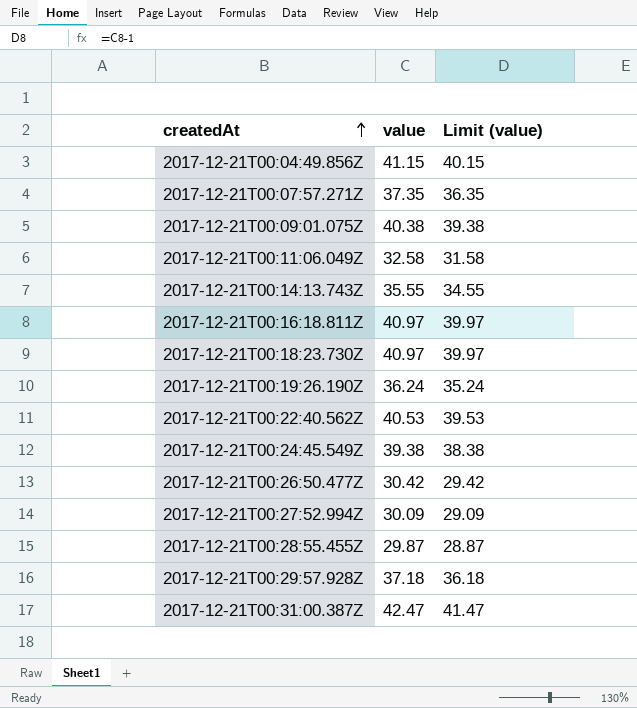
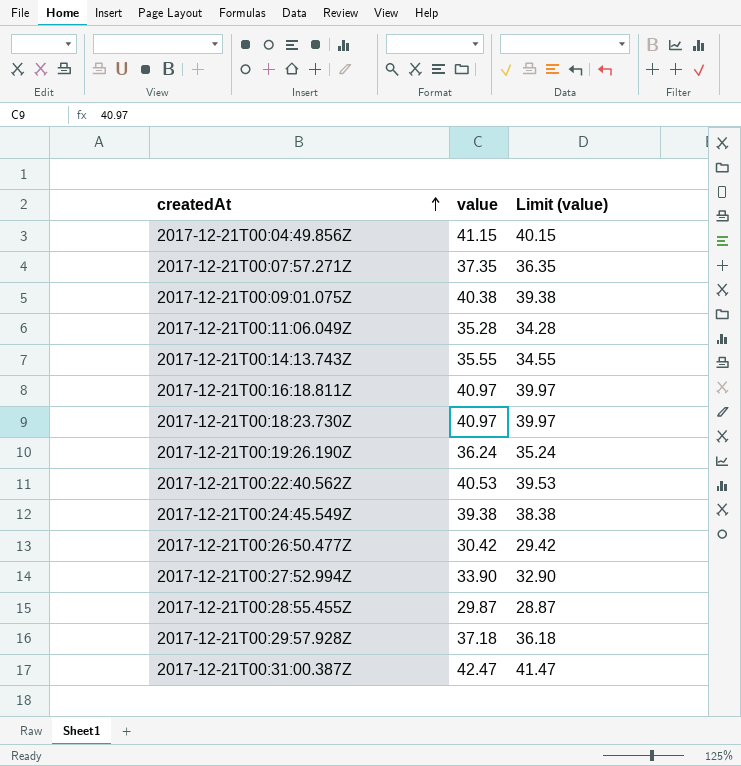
2017-12-21T00:11:06.049Z | value: 32.58 -> 35.28
2017-12-21T00:11:06.049Z | Limit (value): 31.58 -> 34.28
2017-12-21T00:27:52.994Z | value: 30.09 -> 33.90
2017-12-21T00:27:52.994Z | Limit (value): 29.09 -> 32.90

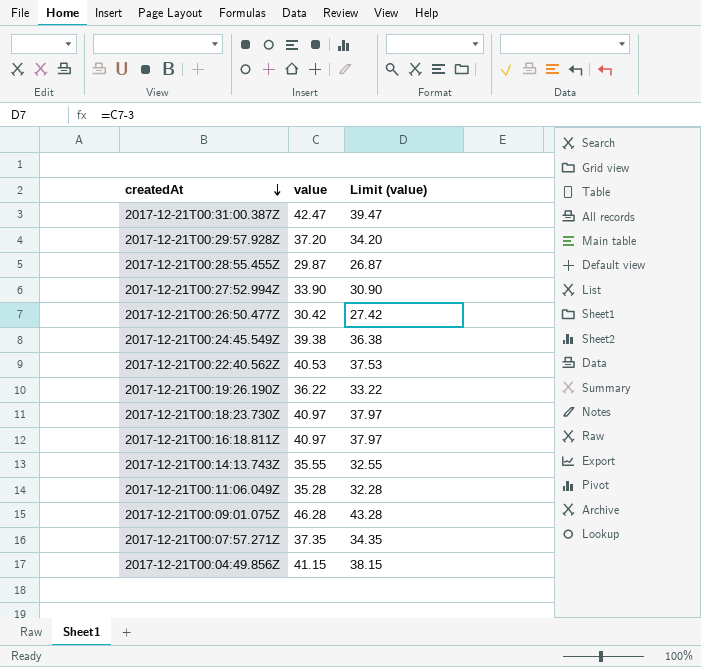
row order: createdAt ascending -> createdAt descending
column Limit (value) | formula: [value] - 1 -> [value] - 3
2017-12-21T00:29:57.928Z | value: 37.18 -> 37.20
2017-12-21T00:19:26.190Z | value: 36.24 -> 36.22
2017-12-21T00:09:01.075Z | value: 40.38 -> 46.28

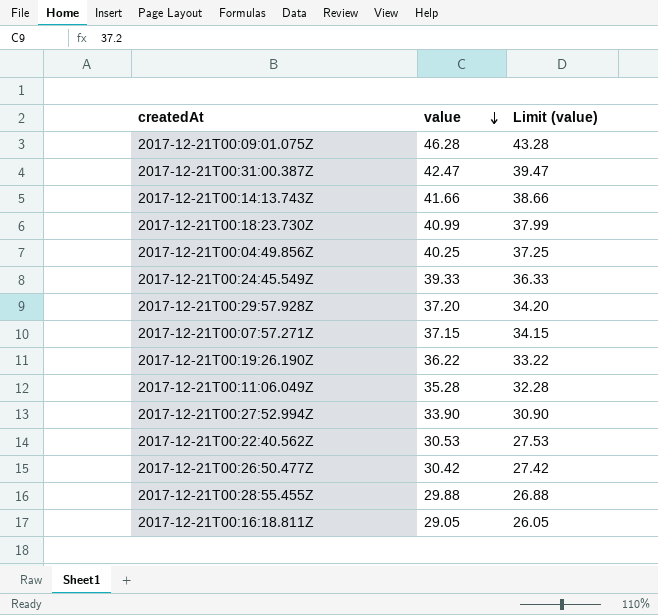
row order: createdAt descending -> value descending
2017-12-21T00:14:13.743Z | value: 35.55 -> 41.66
2017-12-21T00:14:13.743Z | Limit (value): 32.55 -> 38.66
2017-12-21T00:18:23.730Z | value: 40.97 -> 40.99
2017-12-21T00:18:23.730Z | Limit (value): 37.97 -> 37.99
2017-12-21T00:04:49.856Z | value: 41.15 -> 40.25
2017-12-21T00:04:49.856Z | Limit (value): 38.15 -> 37.25
2017-12-21T00:24:45.549Z | value: 39.38 -> 39.33
2017-12-21T00:24:45.549Z | Limit (value): 36.38 -> 36.33
2017-12-21T00:07:57.271Z | value: 37.35 -> 37.15
2017-12-21T00:07:57.271Z | Limit (value): 34.35 -> 34.15
2017-12-21T00:22:40.562Z | value: 40.53 -> 30.53
2017-12-21T00:22:40.562Z | Limit (value): 37.53 -> 27.53
2017-12-21T00:28:55.455Z | value: 29.87 -> 29.88
2017-12-21T00:28:55.455Z | Limit (value): 26.87 -> 26.88
2017-12-21T00:16:18.811Z | value: 40.97 -> 29.05
2017-12-21T00:16:18.811Z | Limit (value): 37.97 -> 26.05

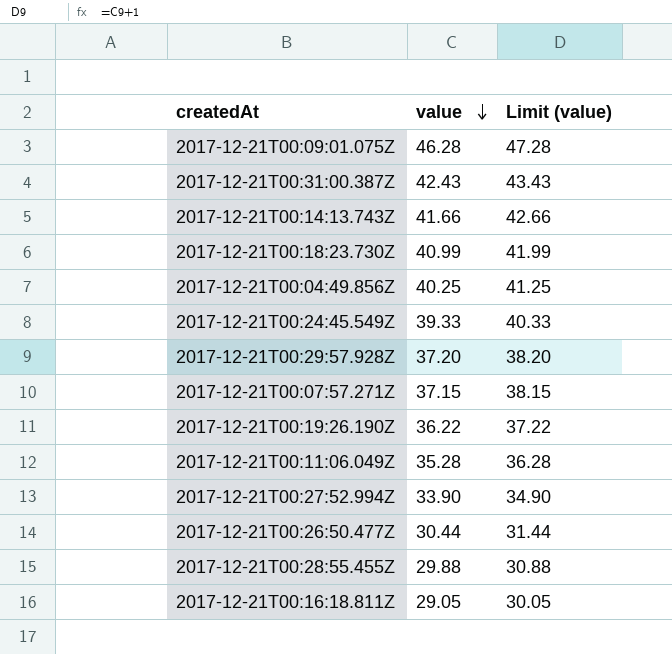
column Limit (value) | formula: [value] - 3 -> [value] + 1
row 2017-12-21T00:22:40.562Z: 30.53 | 27.53 -> none
2017-12-21T00:31:00.387Z | value: 42.47 -> 42.43
2017-12-21T00:26:50.477Z | value: 30.42 -> 30.44

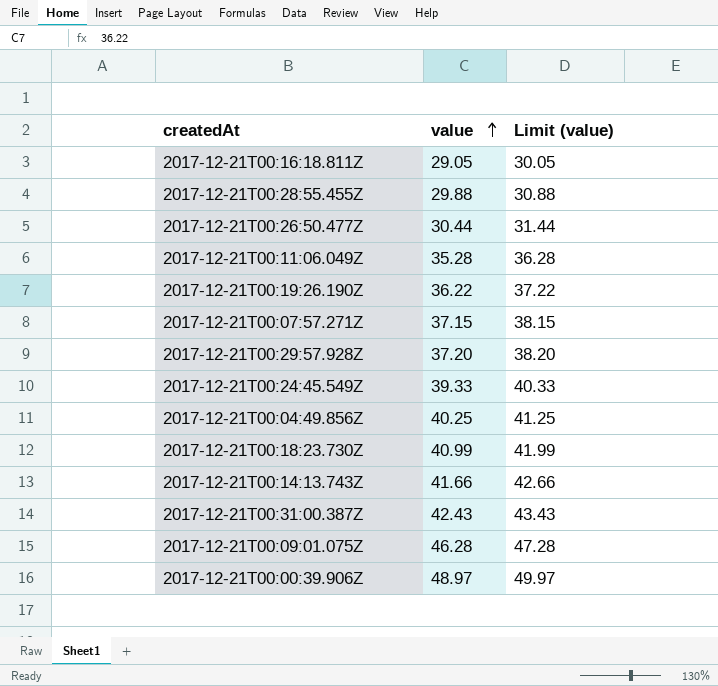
row order: value descending -> value ascending
row 2017-12-21T00:27:52.994Z: 33.90 | 34.90 -> none
row 2017-12-21T00:00:39.906Z: none -> 48.97 | 49.97

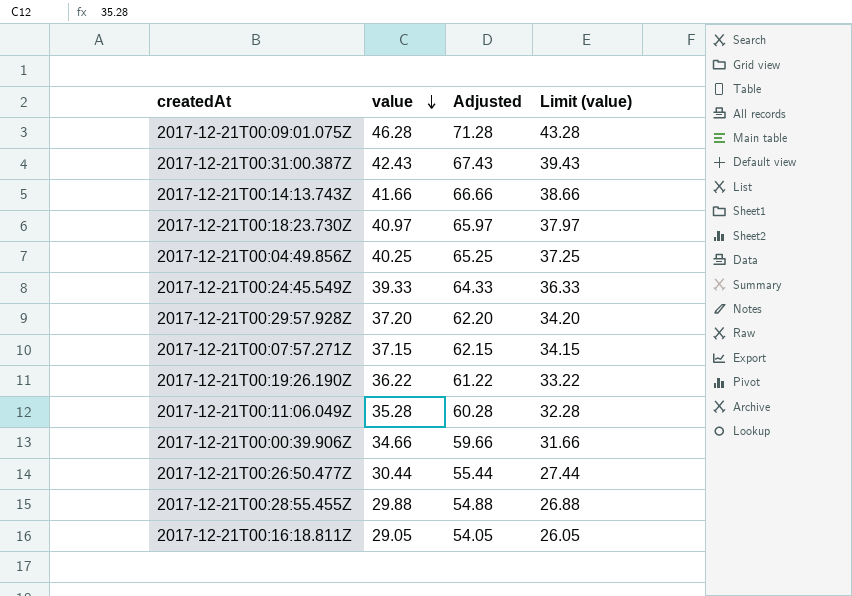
row order: value ascending -> value descending
column Adjusted | formula: none -> [value] + 25
column Limit (value) | formula: [value] + 1 -> [value] - 3
2017-12-21T00:18:23.730Z | value: 40.99 -> 40.97
2017-12-21T00:00:39.906Z | value: 48.97 -> 34.66

